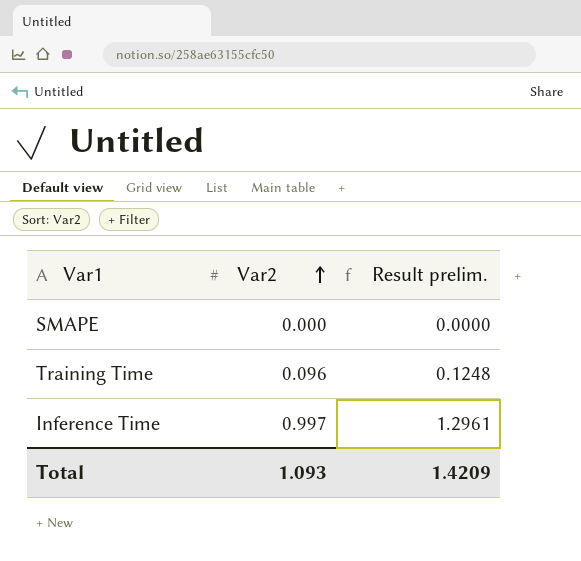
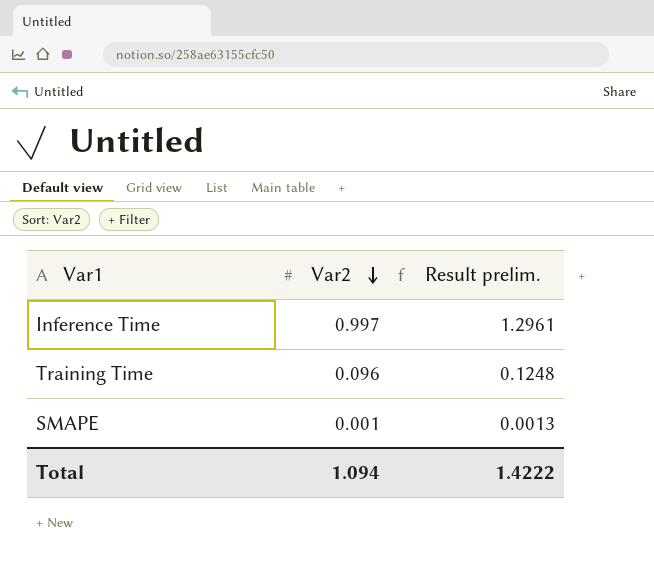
row order: Var2 ascending -> Var2 descending
SMAPE | Var2: 0.000 -> 0.001
SMAPE | Result prelim.: 0.0000 -> 0.0013
Total | Var2: 1.093 -> 1.094
Total | Result prelim.: 1.4209 -> 1.4222

